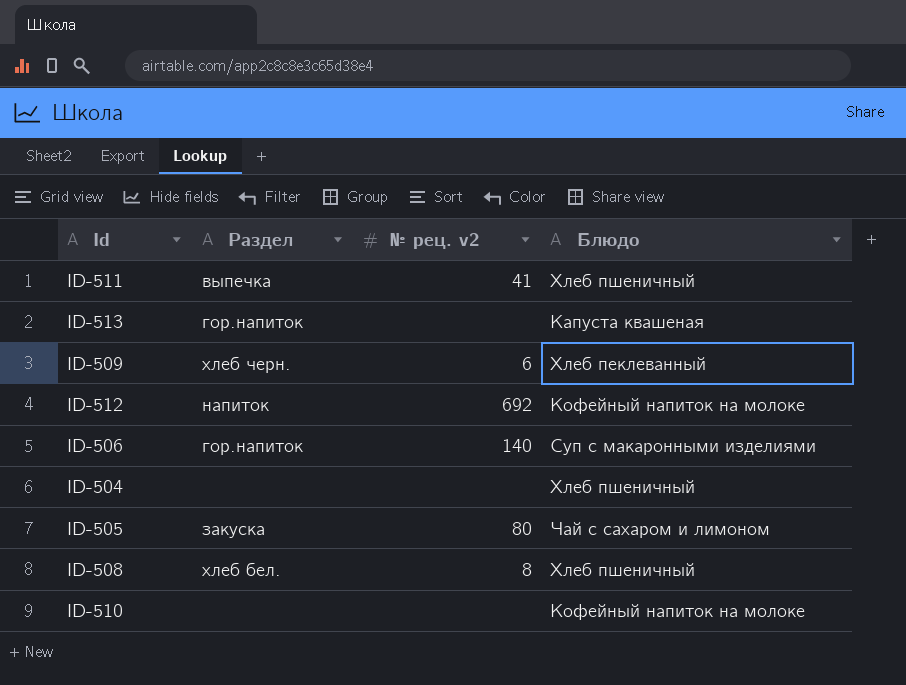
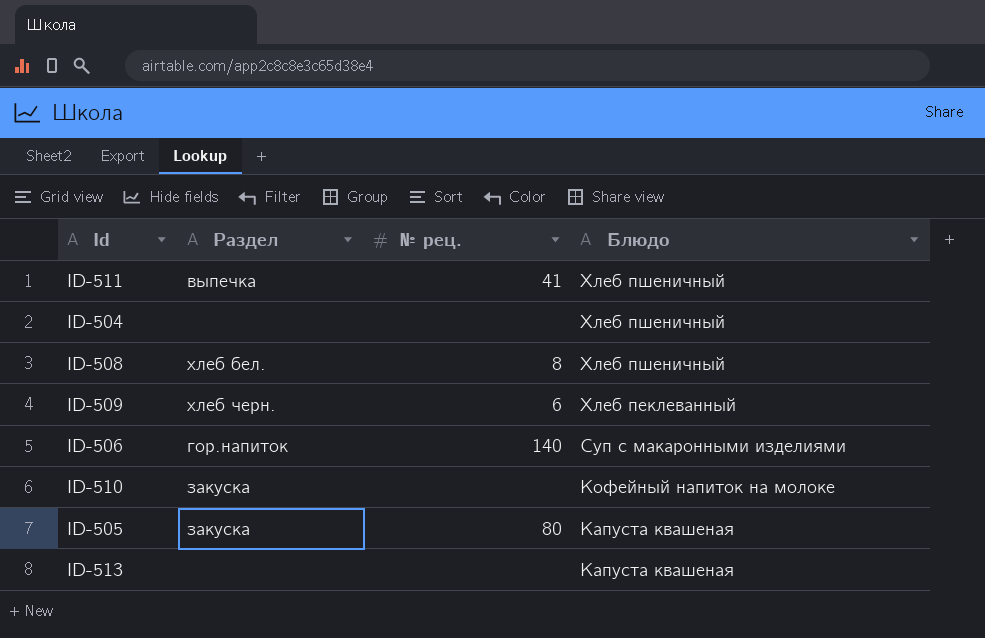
row order: none -> Блюдо descending
column name: № рец. v2 -> № рец.
row ID-512: напиток | 692 | Кофейный напиток на молоке -> none
ID-510 | Раздел: none -> закуска
ID-505 | Блюдо: Чай с сахаром и лимоном -> Капуста квашеная
ID-513 | Раздел: гор.напиток -> none

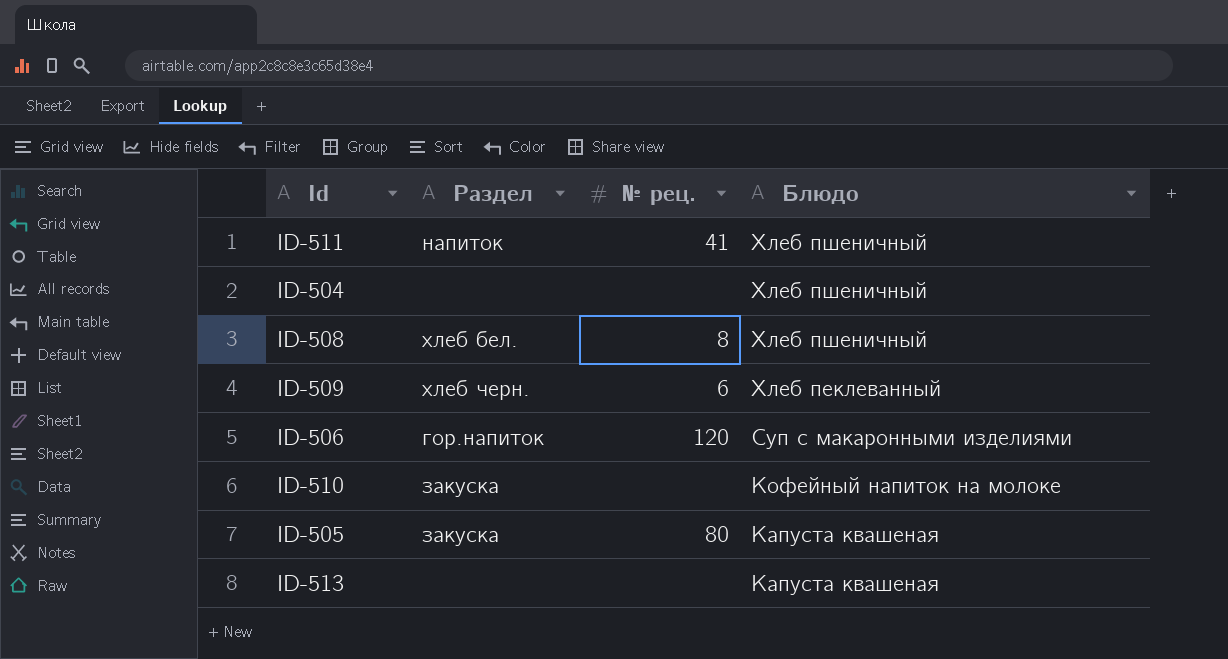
ID-511 | Раздел: выпечка -> напиток
ID-506 | № рец.: 140 -> 120

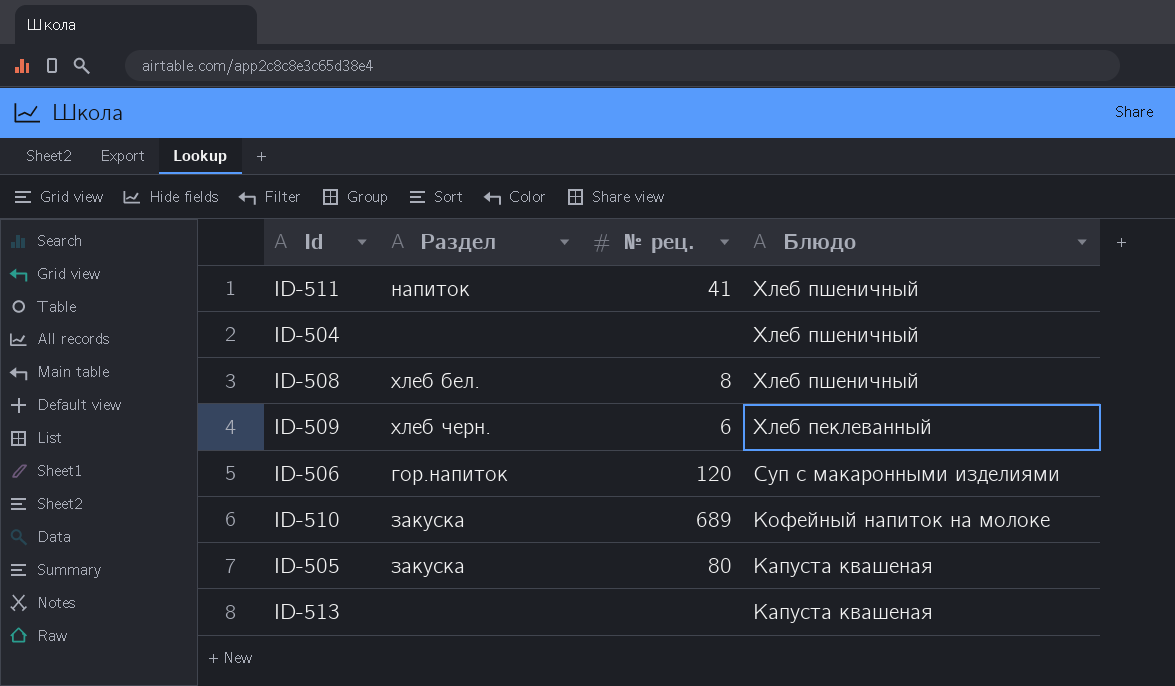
ID-510 | № рец.: none -> 689

